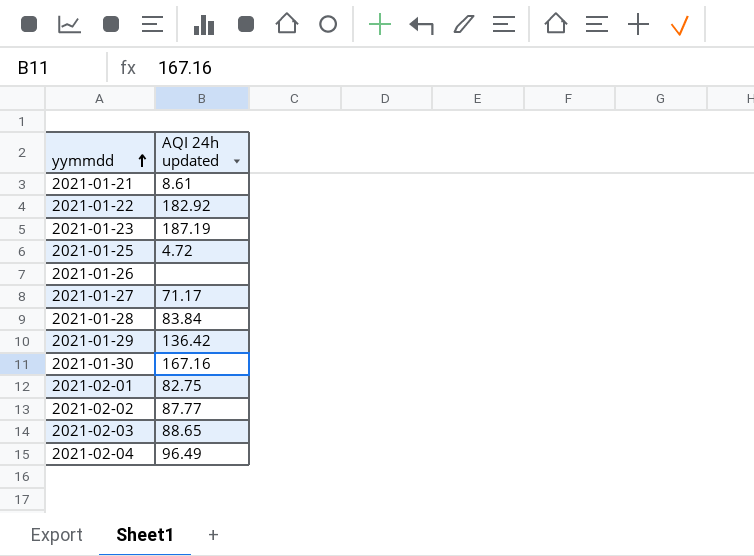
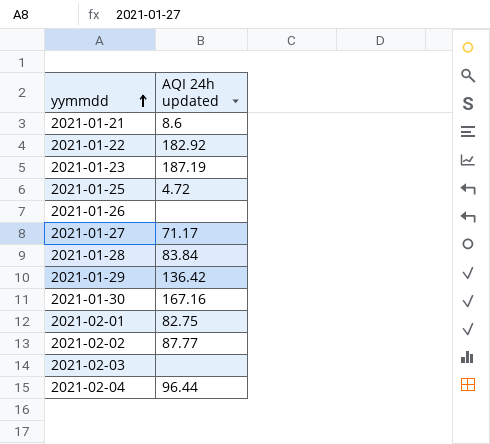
2021-01-21 | AQI 24h updated: 8.61 -> 8.6
2021-02-03 | AQI 24h updated: 88.65 -> none
2021-02-04 | AQI 24h updated: 96.49 -> 96.44

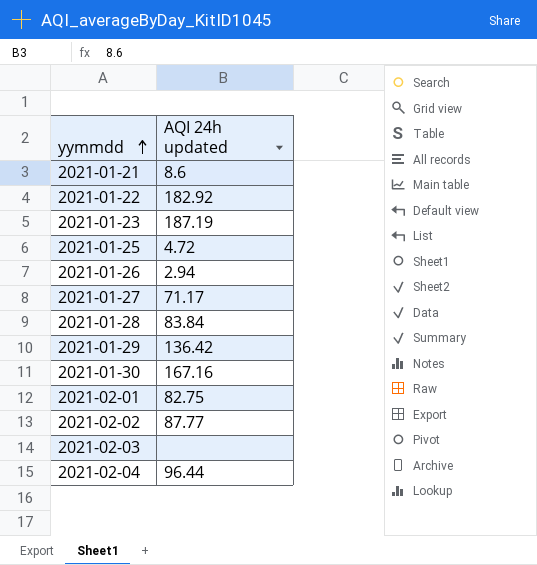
2021-01-26 | AQI 24h updated: none -> 2.94

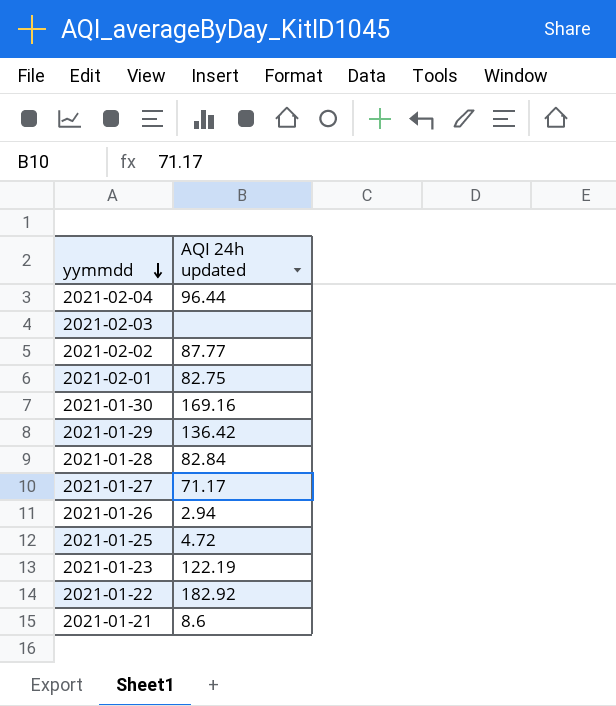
row order: yymmdd ascending -> yymmdd descending
2021-01-30 | AQI 24h updated: 167.16 -> 169.16
2021-01-28 | AQI 24h updated: 83.84 -> 82.84
2021-01-23 | AQI 24h updated: 187.19 -> 122.19

